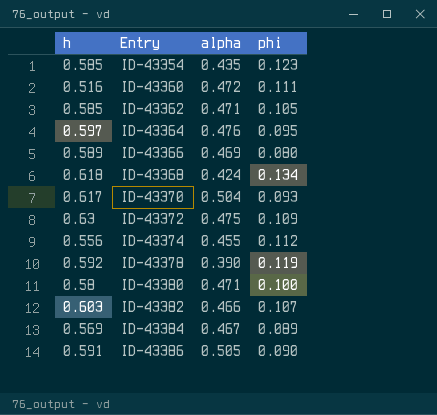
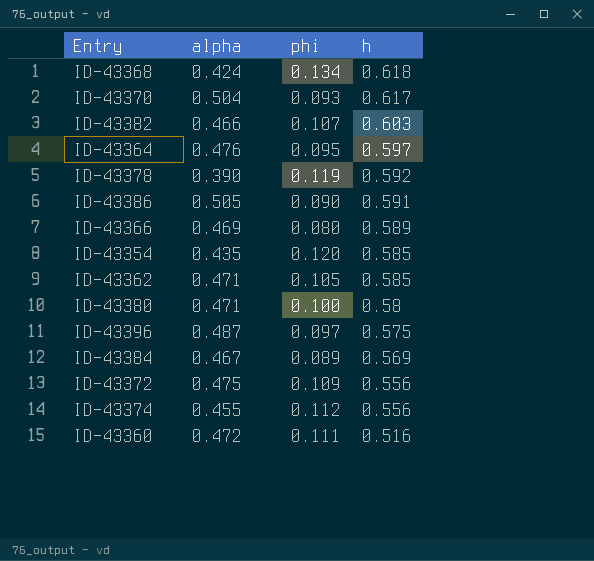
row order: Entry ascending -> h descending
column h | position: 1 -> 4
ID-43354 | phi: 0.123 -> 0.120
row ID-43396: none -> 0.487 | 0.097 | 0.575
ID-43372 | h: 0.63 -> 0.556

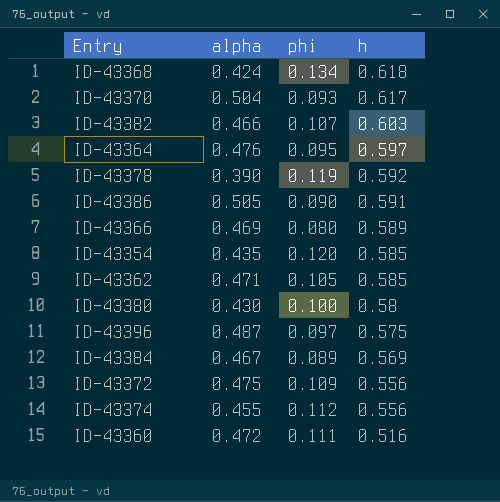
ID-43380 | alpha: 0.471 -> 0.430

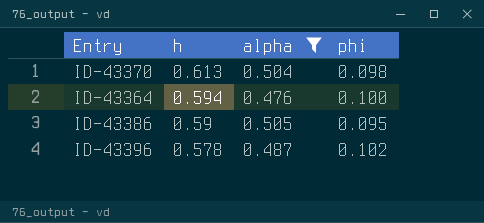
filter: none -> alpha >= 0.476
column h | position: 4 -> 2
ID-43370 | h: 0.617 -> 0.613
ID-43370 | phi: 0.093 -> 0.098
ID-43364 | h: 0.597 -> 0.594
ID-43364 | phi: 0.095 -> 0.100
ID-43386 | h: 0.591 -> 0.59
ID-43386 | phi: 0.090 -> 0.095
ID-43396 | h: 0.575 -> 0.578
ID-43396 | phi: 0.097 -> 0.102

